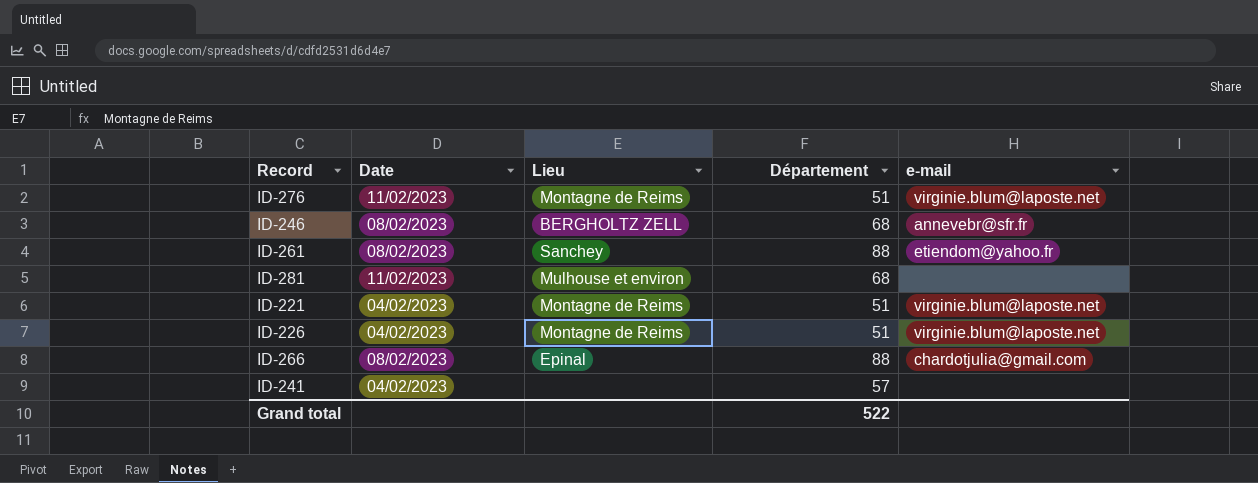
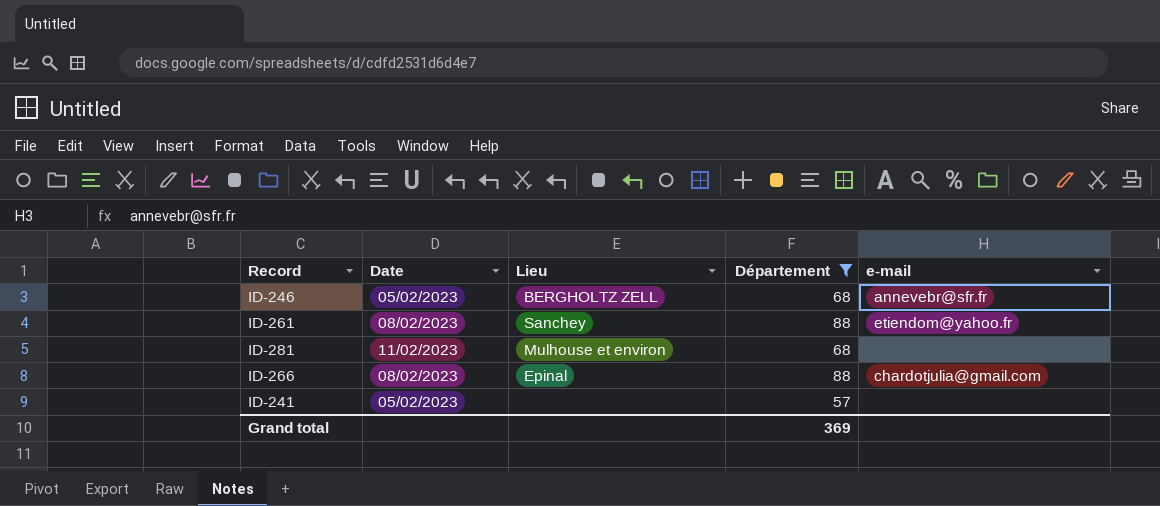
filter: none -> Département != 51
ID-246 | Date: 08/02/2023 -> 05/02/2023
ID-241 | Date: 04/02/2023 -> 05/02/2023
Grand total | Département: 522 -> 369

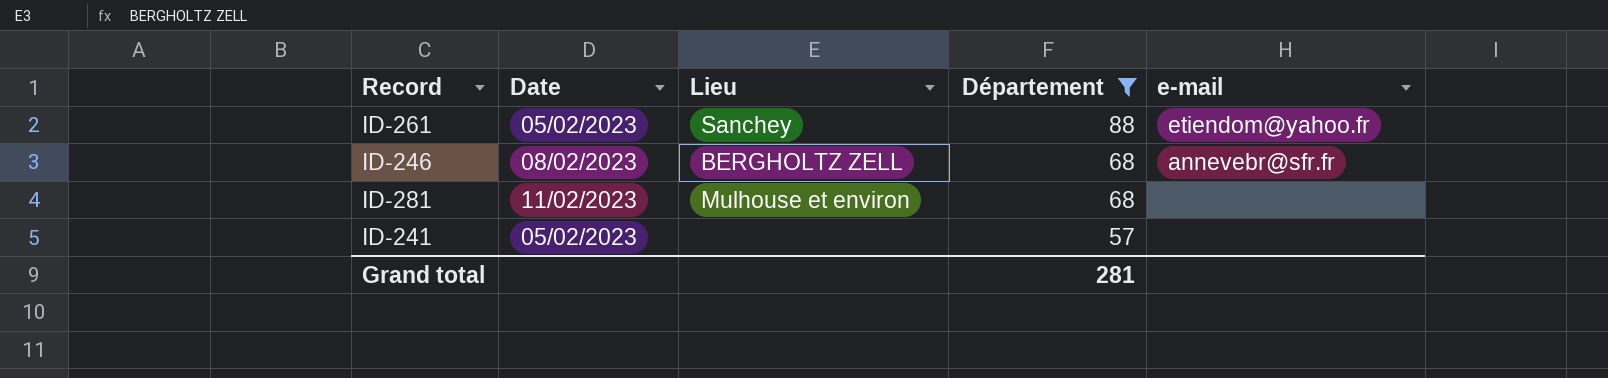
row order: none -> Département descending
row ID-266: 08/02/2023 | Epinal | 88 | chardotjulia@gmail.com -> none
ID-261 | Date: 08/02/2023 -> 05/02/2023
ID-246 | Date: 05/02/2023 -> 08/02/2023
Grand total | Département: 369 -> 281

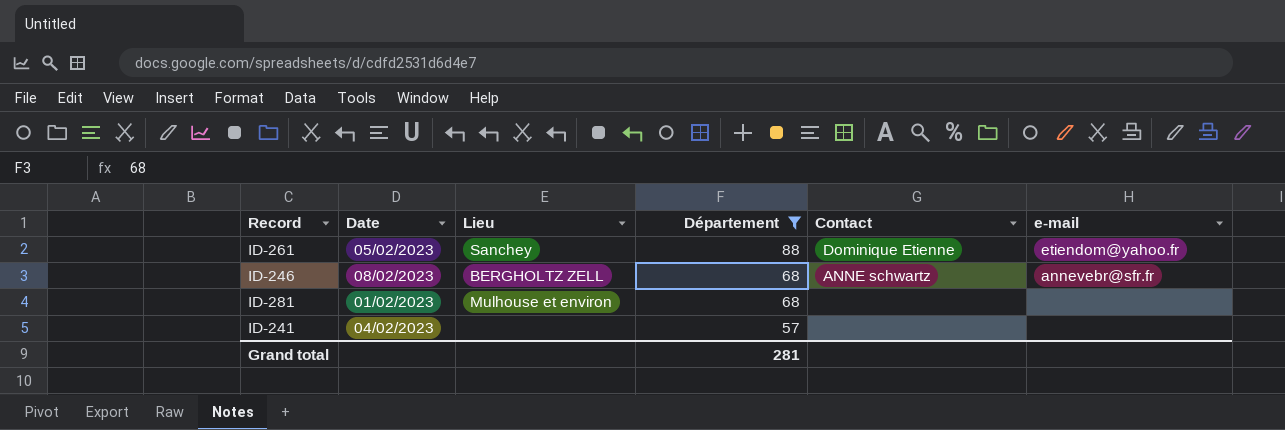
column Contact | position: none -> 5
ID-281 | Date: 11/02/2023 -> 01/02/2023
ID-241 | Date: 05/02/2023 -> 04/02/2023

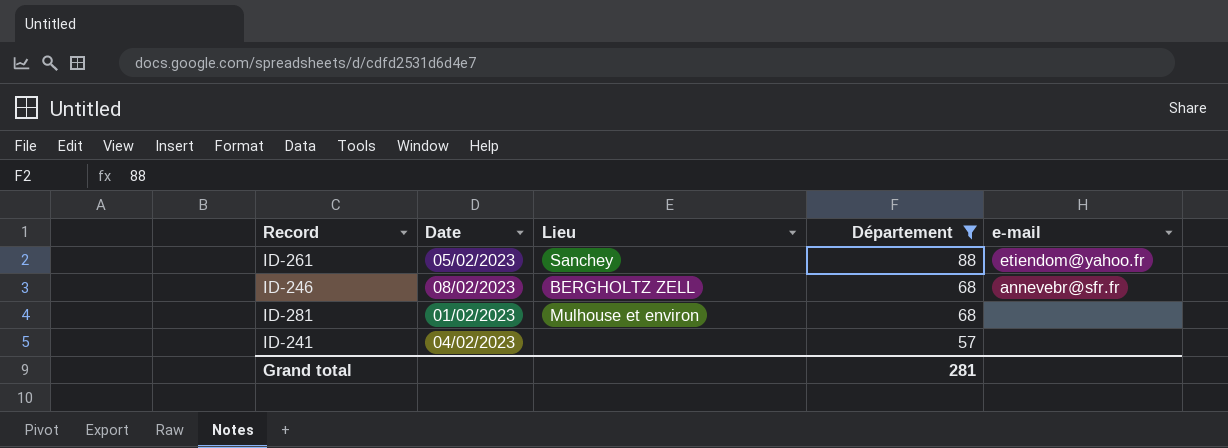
column Contact | position: 5 -> none

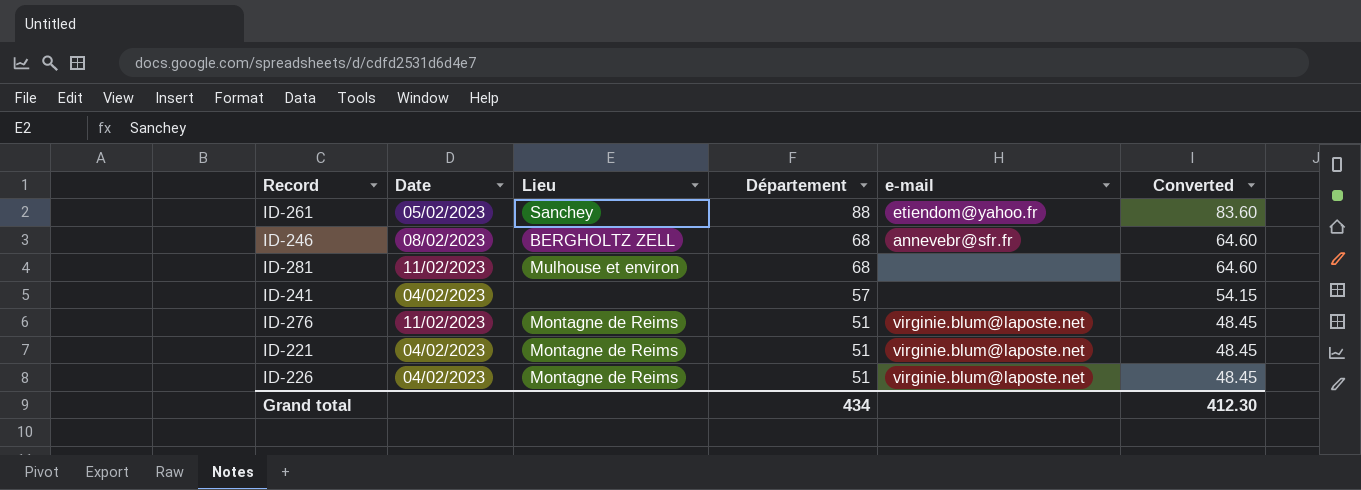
filter: Département != 51 -> none
column Converted | formula: none -> [Département] * 0.95
ID-281 | Date: 01/02/2023 -> 11/02/2023
Grand total | Département: 281 -> 434

